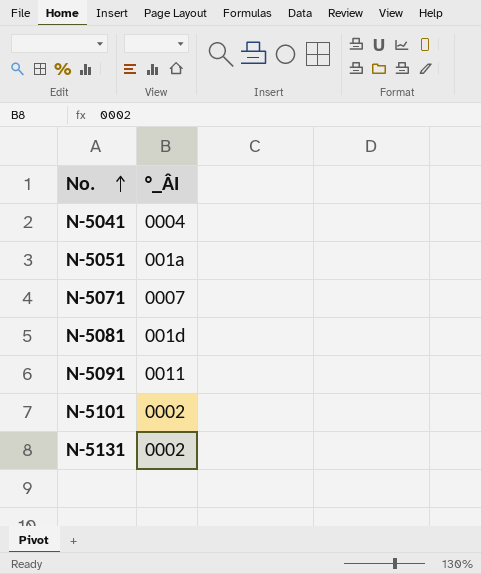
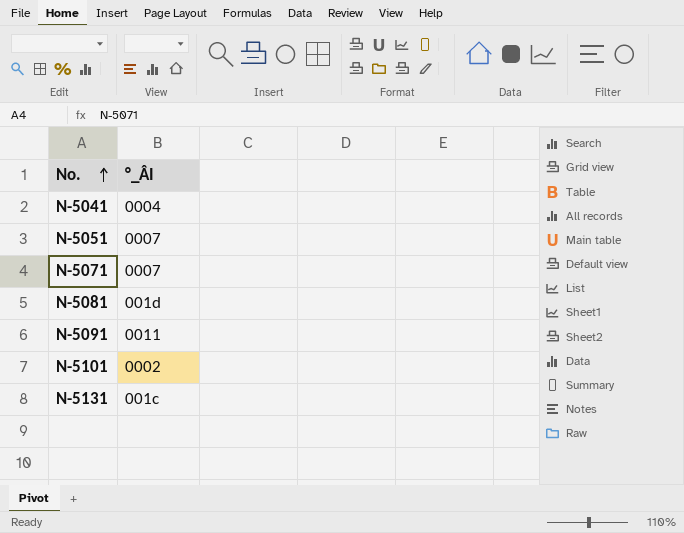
N-5051 | °_ÂI: 001a -> 0007
N-5131 | °_ÂI: 0002 -> 001c

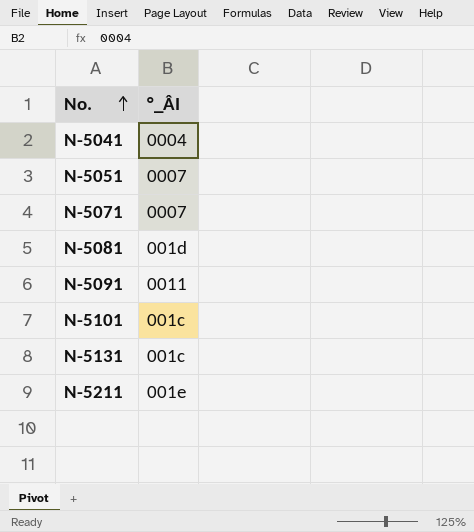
N-5101 | °_ÂI: 0002 -> 001c
row N-5211: none -> 001e

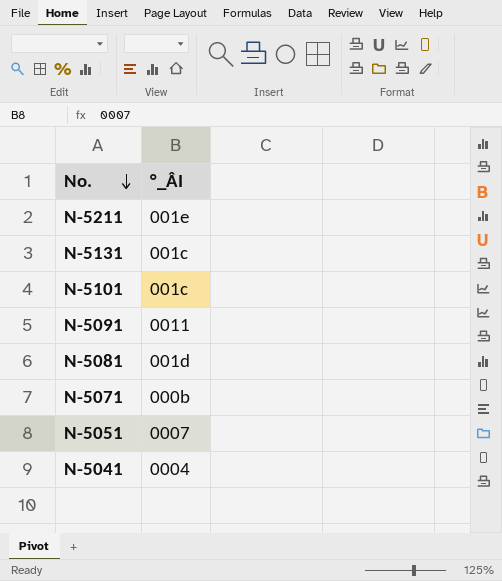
row order: No. ascending -> No. descending
N-5071 | °_ÂI: 0007 -> 000b

